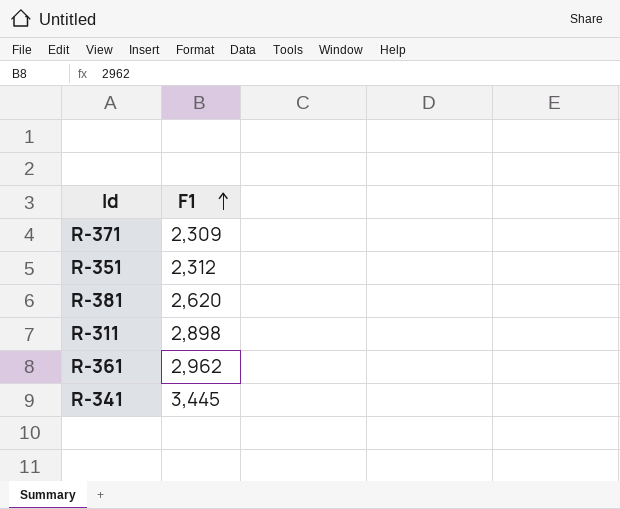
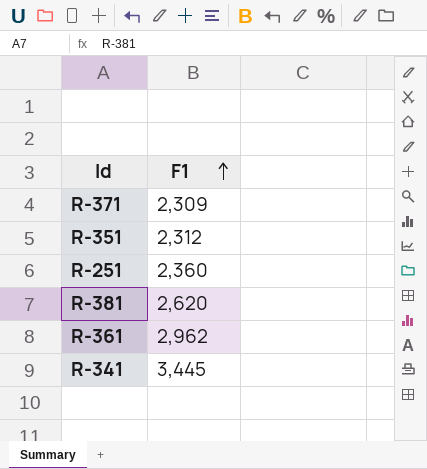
row R-311: 2,898 -> none
row R-251: none -> 2,360

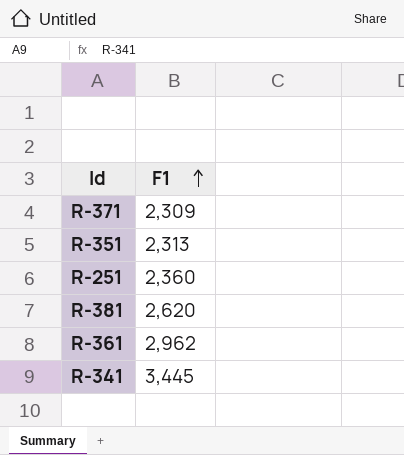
R-351 | F1: 2,312 -> 2,313

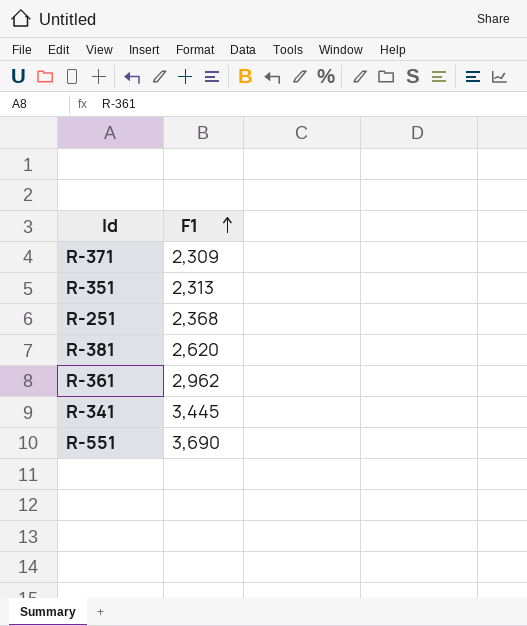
R-251 | F1: 2,360 -> 2,368
row R-551: none -> 3,690

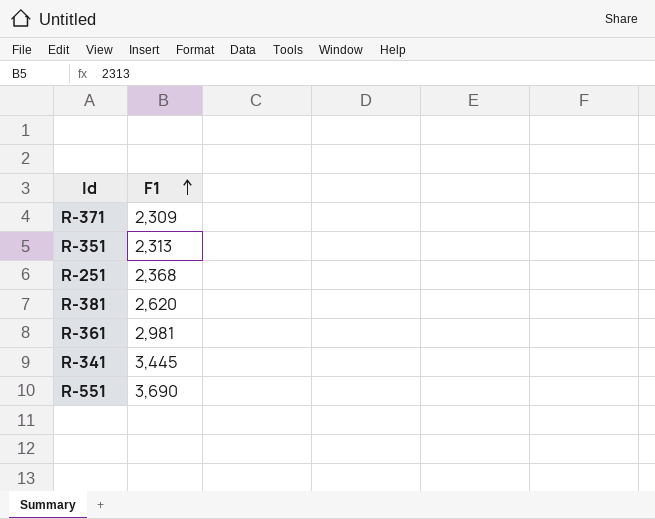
R-361 | F1: 2,962 -> 2,981

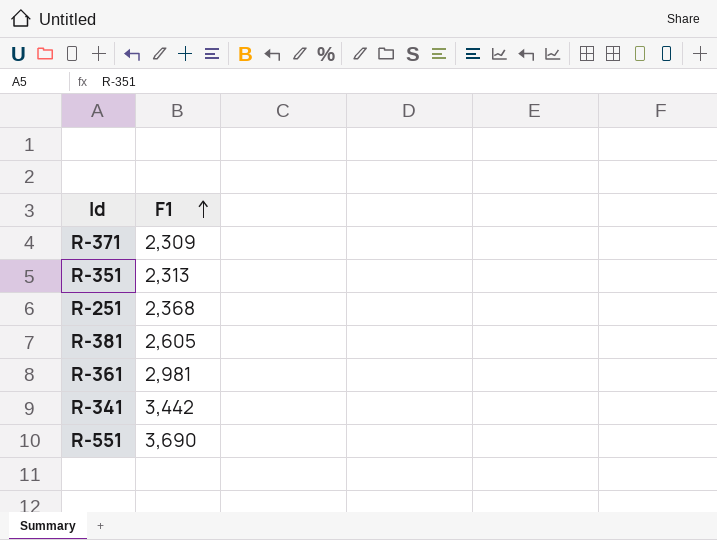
R-381 | F1: 2,620 -> 2,605
R-341 | F1: 3,445 -> 3,442

